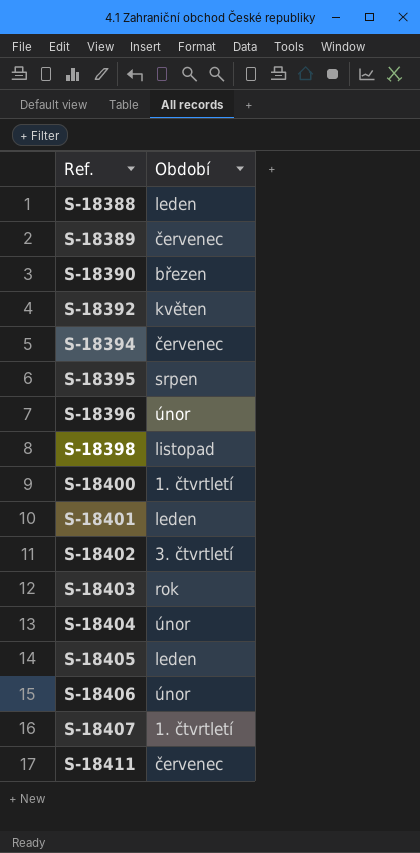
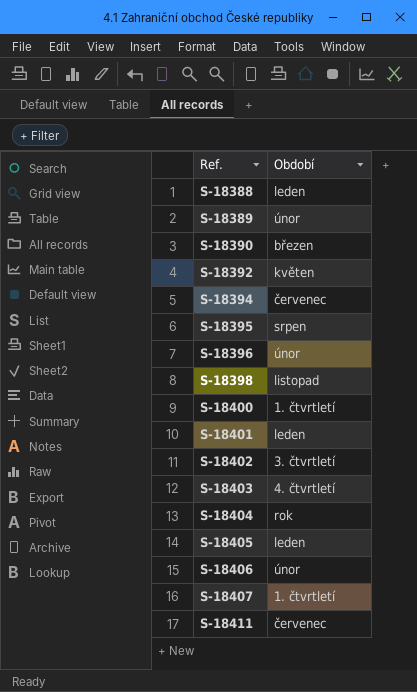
S-18389 | Období: červenec -> únor
S-18403 | Období: rok -> 4. čtvrtletí
S-18404 | Období: únor -> rok

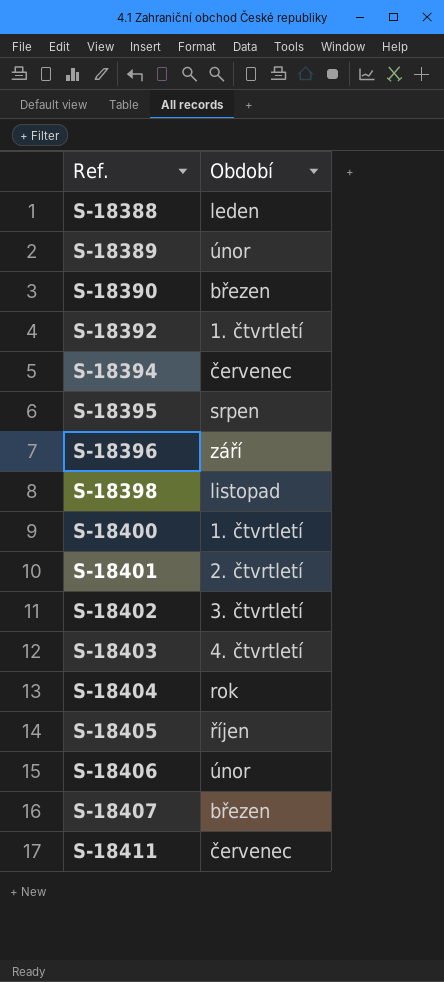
S-18392 | Období: květen -> 1. čtvrtletí
S-18396 | Období: únor -> září
S-18401 | Období: leden -> 2. čtvrtletí
S-18405 | Období: leden -> říjen
S-18407 | Období: 1. čtvrtletí -> březen

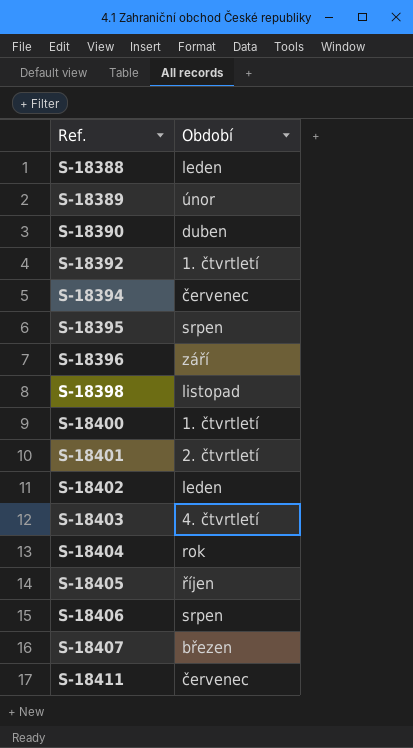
S-18390 | Období: březen -> duben
S-18402 | Období: 3. čtvrtletí -> leden
S-18406 | Období: únor -> srpen

